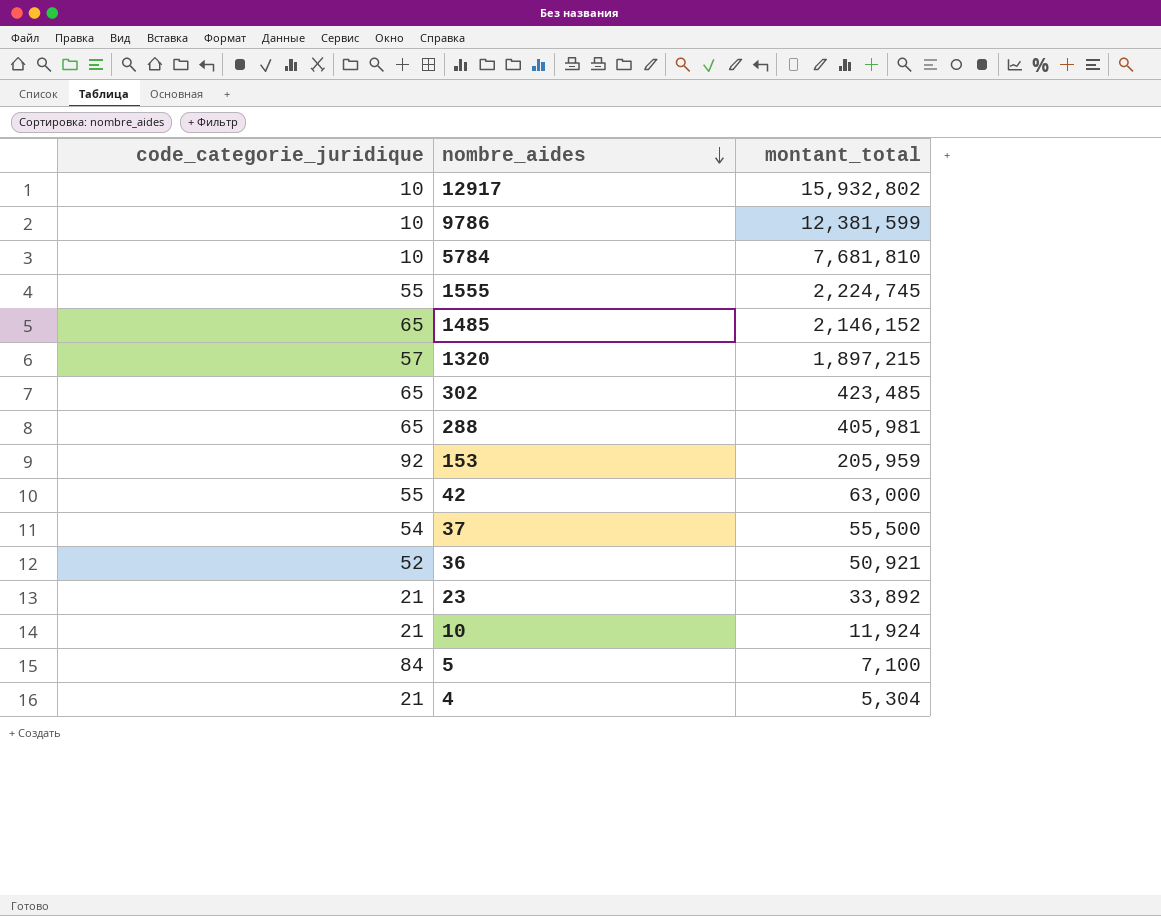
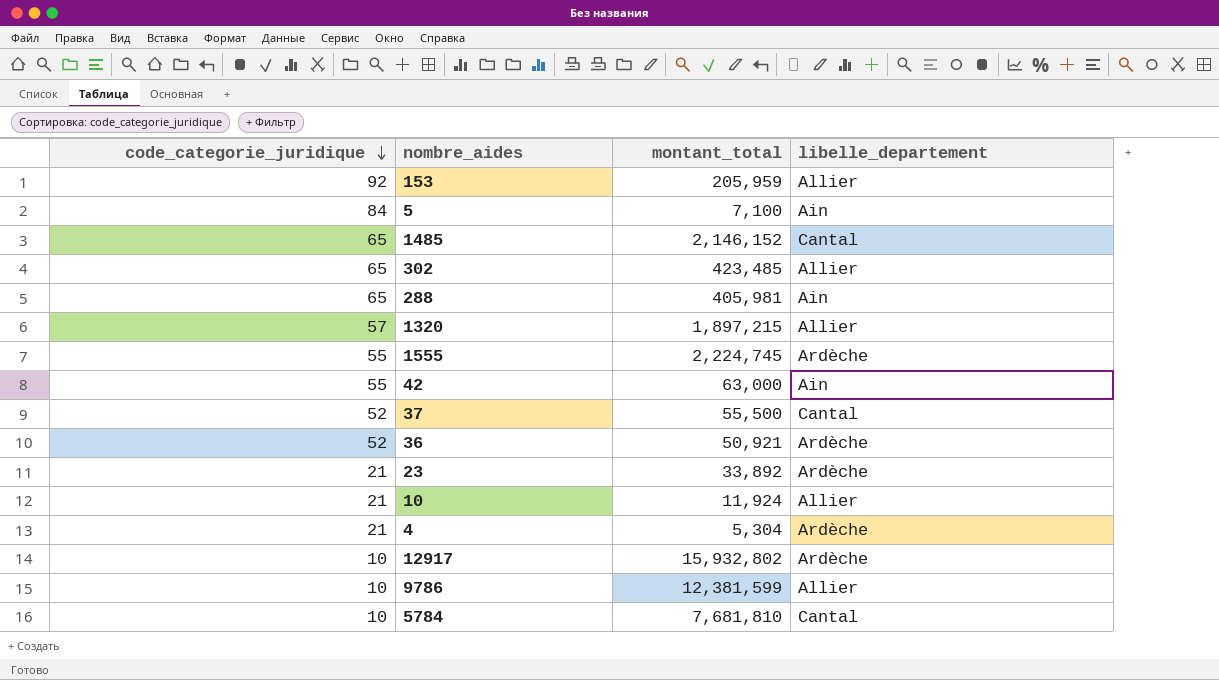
row order: nombre_aides descending -> code_categorie_juridique descending
column libelle_departement | position: none -> 4
37 | code_categorie_juridique: 54 -> 52

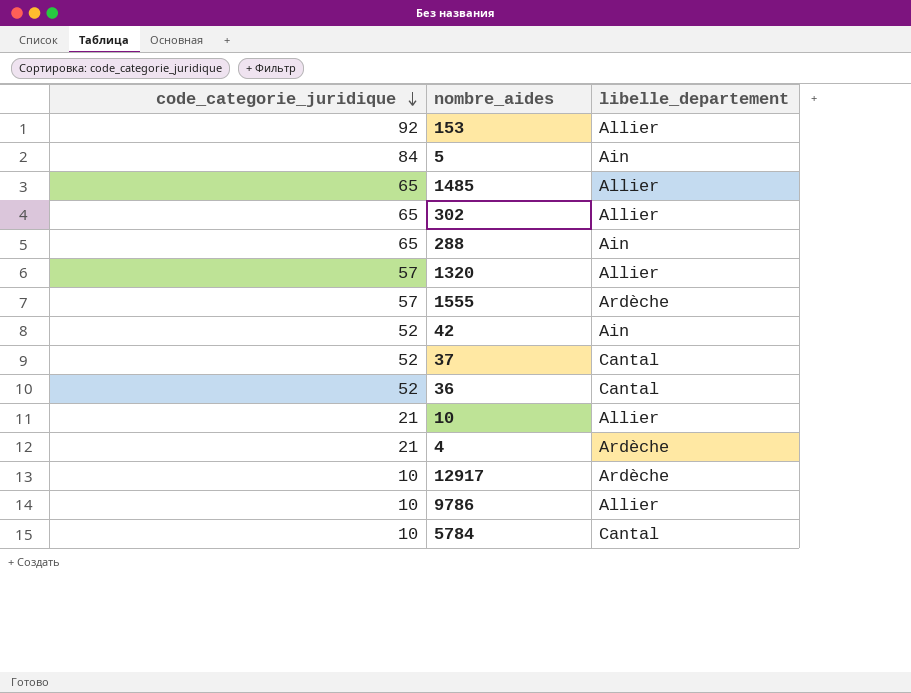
column montant_total | position: 3 -> none
row 23: 21 | 33,892 | Ardèche -> none
1485 | libelle_departement: Cantal -> Allier
1555 | code_categorie_juridique: 55 -> 57
42 | code_categorie_juridique: 55 -> 52
36 | libelle_departement: Ardèche -> Cantal

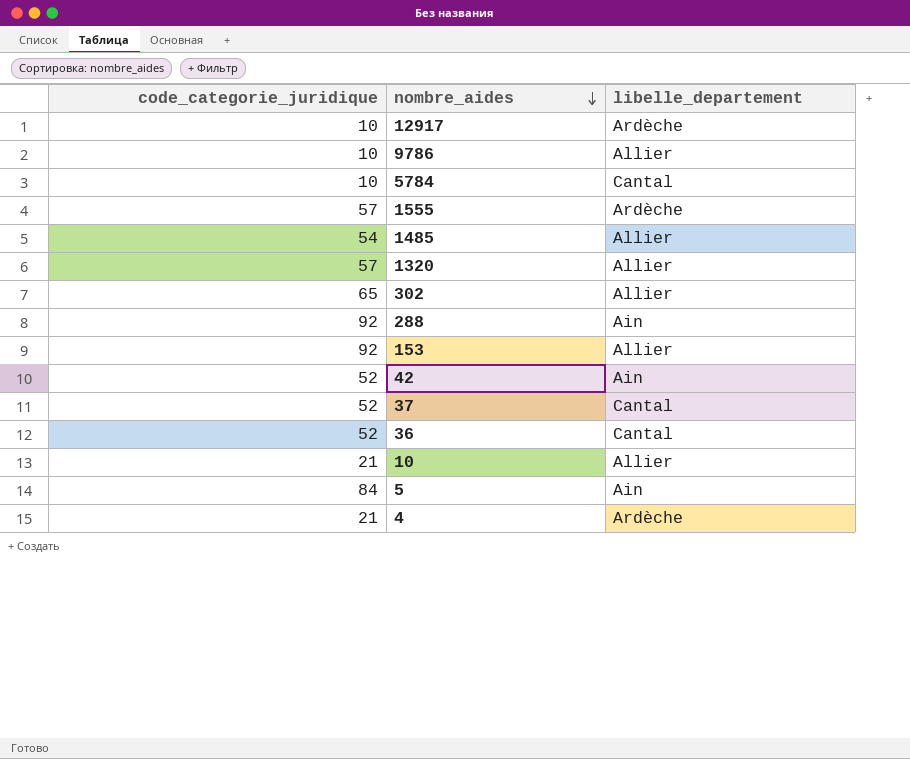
row order: code_categorie_juridique descending -> nombre_aides descending
1485 | code_categorie_juridique: 65 -> 54
288 | code_categorie_juridique: 65 -> 92

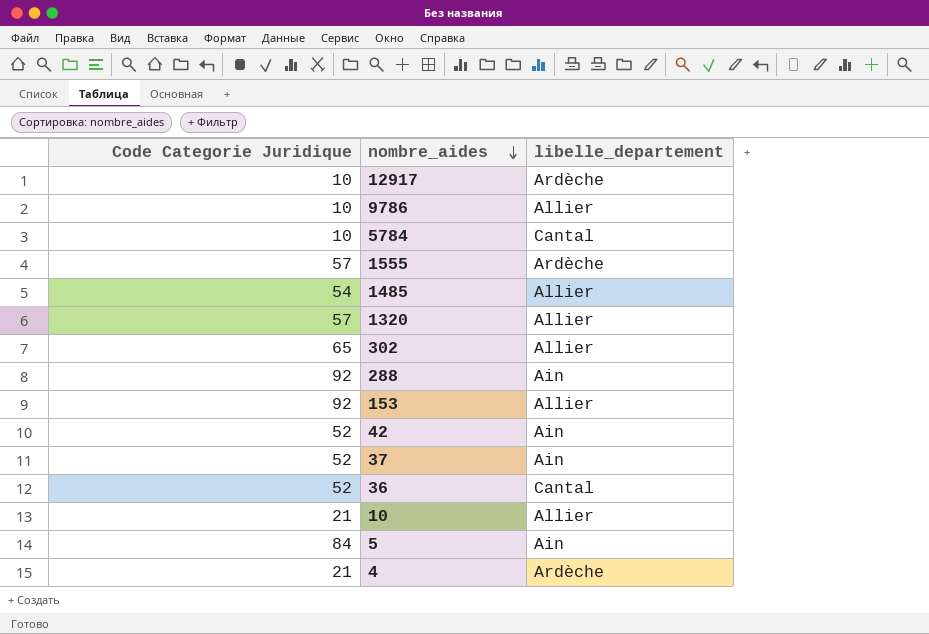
column name: code_categorie_juridique -> Code Categorie Juridique
37 | libelle_departement: Cantal -> Ain

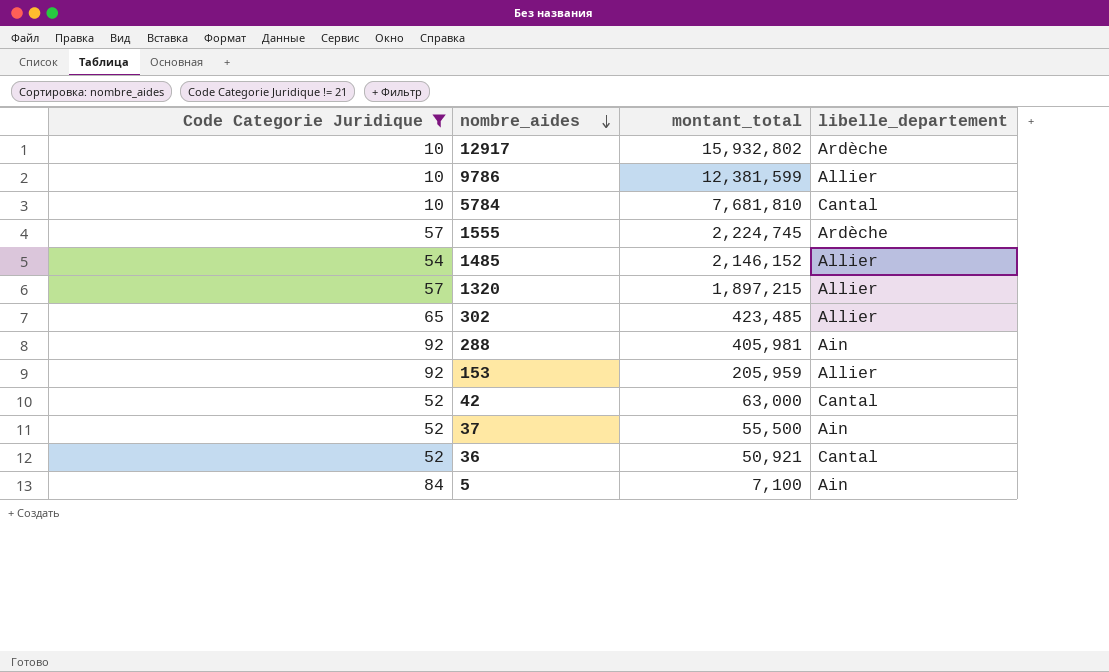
filter: none -> Code Categorie Juridique != 21
column montant_total | position: none -> 3
42 | libelle_departement: Ain -> Cantal

